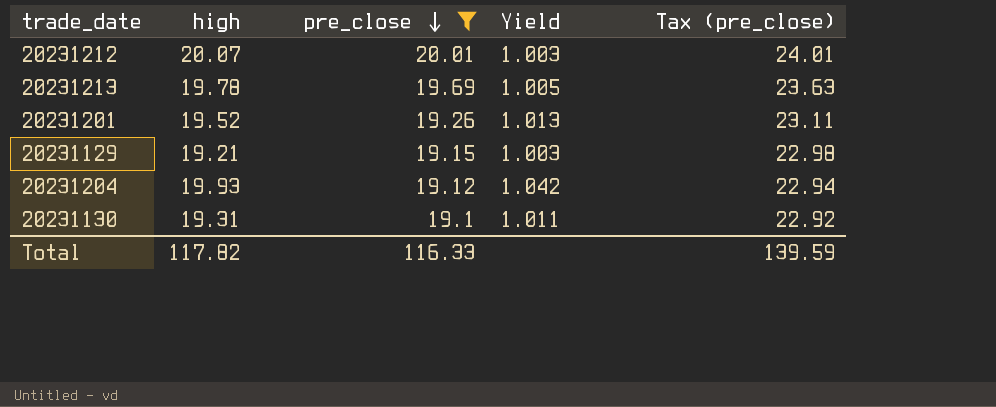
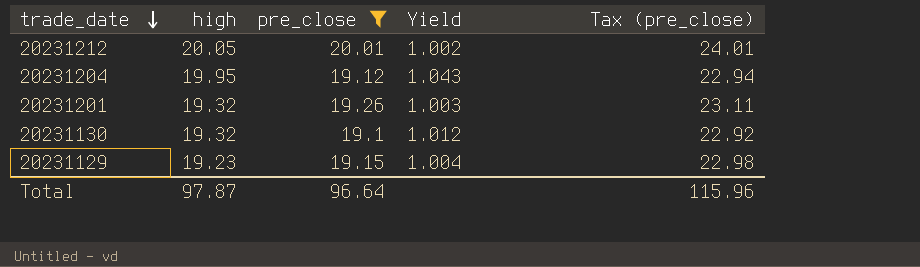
row order: pre_close descending -> trade_date descending
row 20231213: 19.78 | 19.69 | 1.005 | 23.63 -> none
20231212 | high: 20.07 -> 20.05
20231212 | Yield: 1.003 -> 1.002
20231204 | high: 19.93 -> 19.95
20231204 | Yield: 1.042 -> 1.043
20231201 | high: 19.52 -> 19.32
20231201 | Yield: 1.013 -> 1.003
20231130 | high: 19.31 -> 19.32
20231130 | Yield: 1.011 -> 1.012
20231129 | high: 19.21 -> 19.23
20231129 | Yield: 1.003 -> 1.004
Total | high: 117.82 -> 97.87
Total | pre_close: 116.33 -> 96.64
Total | Tax (pre_close): 139.59 -> 115.96

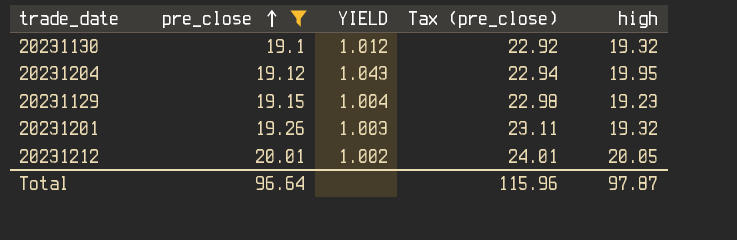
row order: trade_date descending -> pre_close ascending
column name: Yield -> YIELD
column high | position: 2 -> 5

